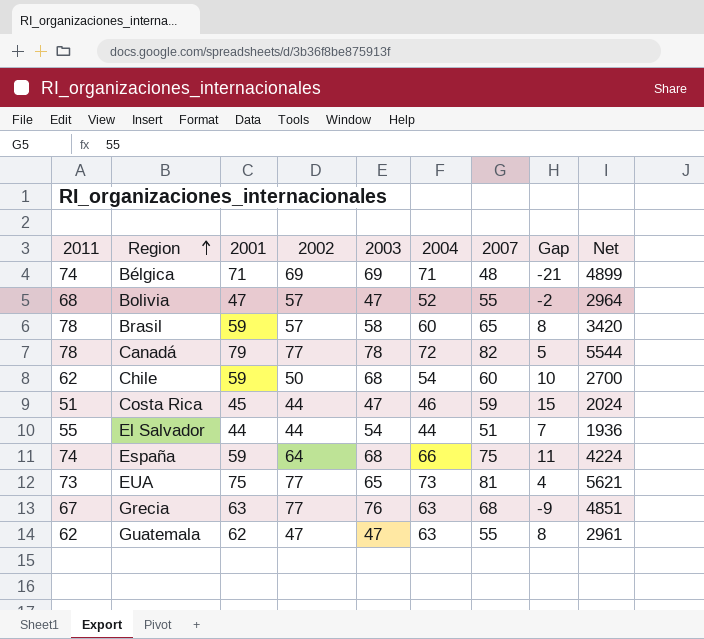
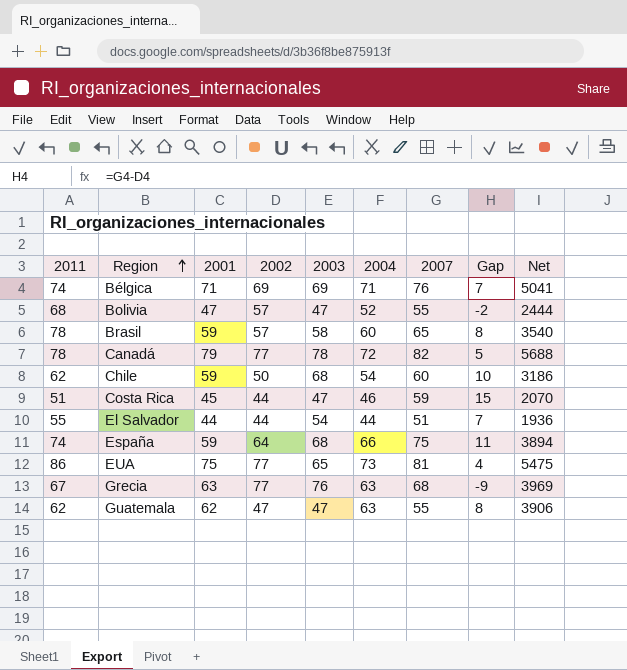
column Net | formula: [2002] * [2004] -> [2001] * [2004]
Bélgica | 2007: 48 -> 76
Bélgica | Gap: -21 -> 7
EUA | 2011: 73 -> 86

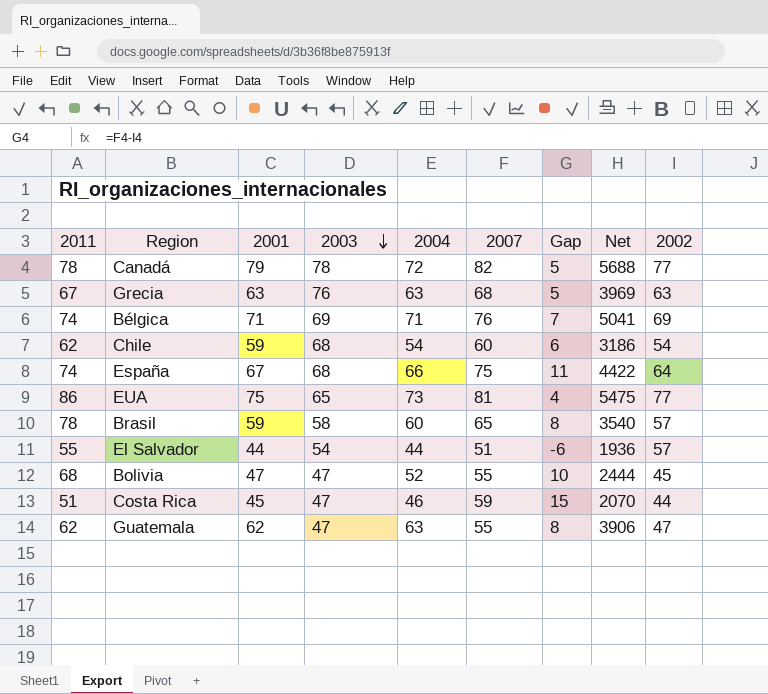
row order: Region ascending -> 2003 descending
column 2002 | position: 4 -> 9
Grecia | Gap: -9 -> 5
Grecia | 2002: 77 -> 63
Chile | Gap: 10 -> 6
Chile | 2002: 50 -> 54
España | 2001: 59 -> 67
España | Net: 3894 -> 4422
El Salvador | Gap: 7 -> -6
El Salvador | 2002: 44 -> 57
Bolivia | Gap: -2 -> 10
Bolivia | 2002: 57 -> 45

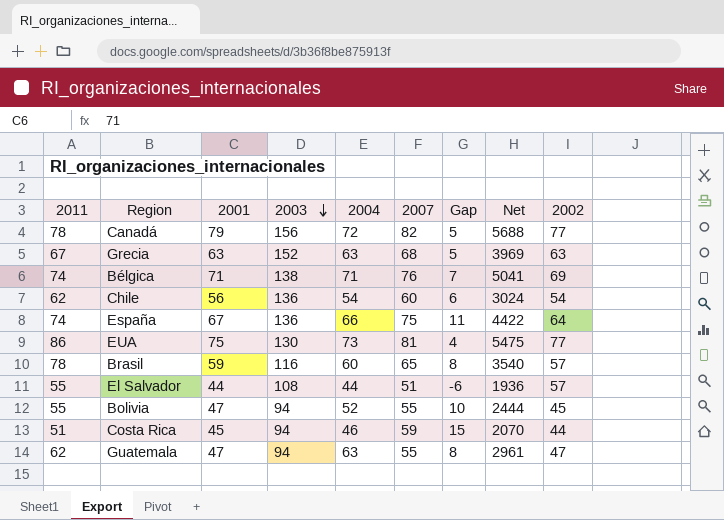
Canadá | 2003: 78 -> 156
Grecia | 2003: 76 -> 152
Bélgica | 2003: 69 -> 138
Chile | 2001: 59 -> 56
Chile | 2003: 68 -> 136
Chile | Net: 3186 -> 3024
España | 2003: 68 -> 136
EUA | 2003: 65 -> 130
Brasil | 2003: 58 -> 116
El Salvador | 2003: 54 -> 108
Bolivia | 2011: 68 -> 55
Bolivia | 2003: 47 -> 94
Costa Rica | 2003: 47 -> 94
Guatemala | 2001: 62 -> 47
Guatemala | 2003: 47 -> 94
Guatemala | Net: 3906 -> 2961

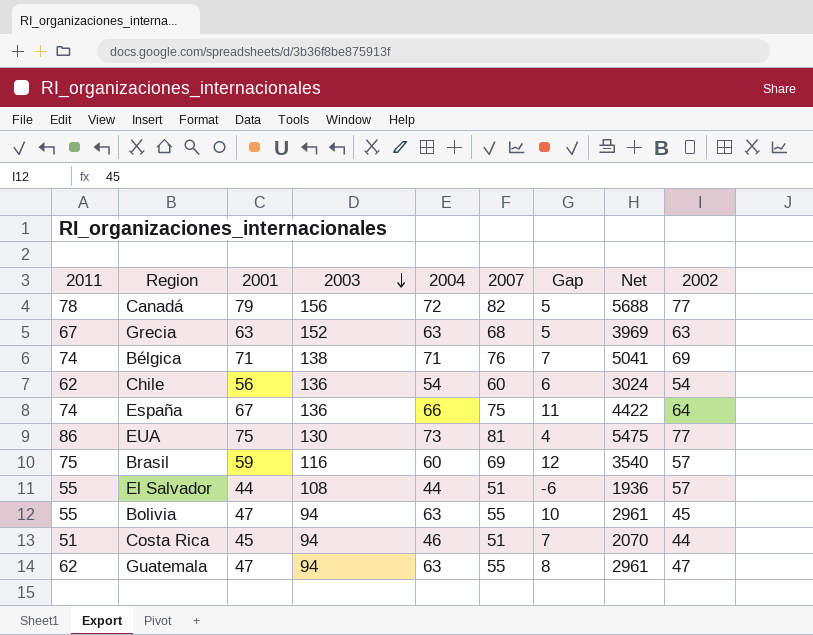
Brasil | 2011: 78 -> 75
Brasil | 2007: 65 -> 69
Brasil | Gap: 8 -> 12
Bolivia | 2004: 52 -> 63
Bolivia | Net: 2444 -> 2961
Costa Rica | 2007: 59 -> 51
Costa Rica | Gap: 15 -> 7

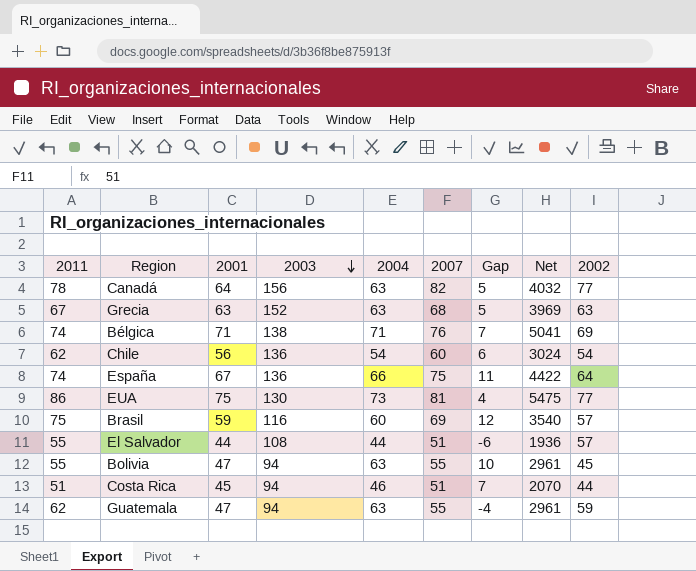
Canadá | 2001: 79 -> 64
Canadá | 2004: 72 -> 63
Canadá | Net: 5688 -> 4032
Guatemala | Gap: 8 -> -4
Guatemala | 2002: 47 -> 59

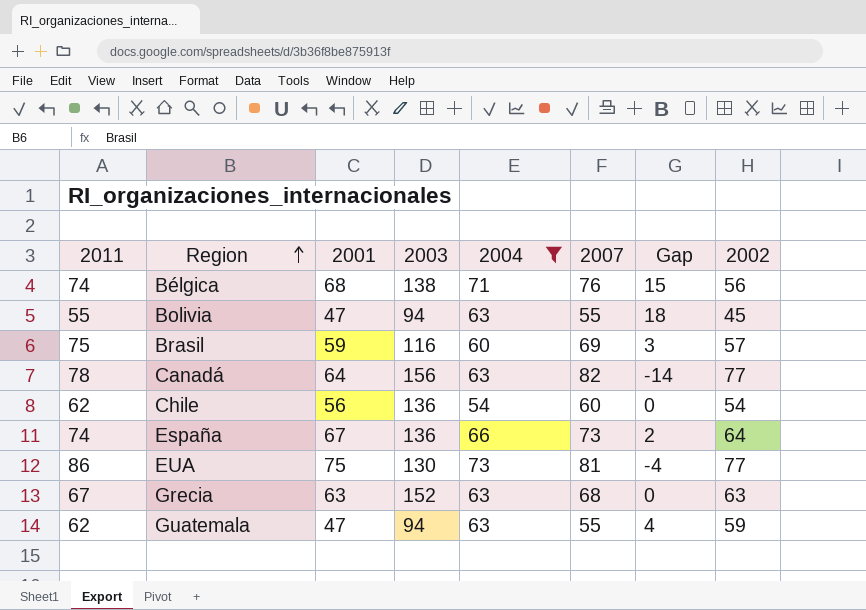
filter: none -> 2004 >= 54
row order: 2003 descending -> Region ascending
column Net | formula: [2001] * [2004] -> none
column Gap | formula: [2007] - [2002] -> [2004] - [2002]
Bélgica | 2001: 71 -> 68
Bélgica | 2002: 69 -> 56
España | 2007: 75 -> 73

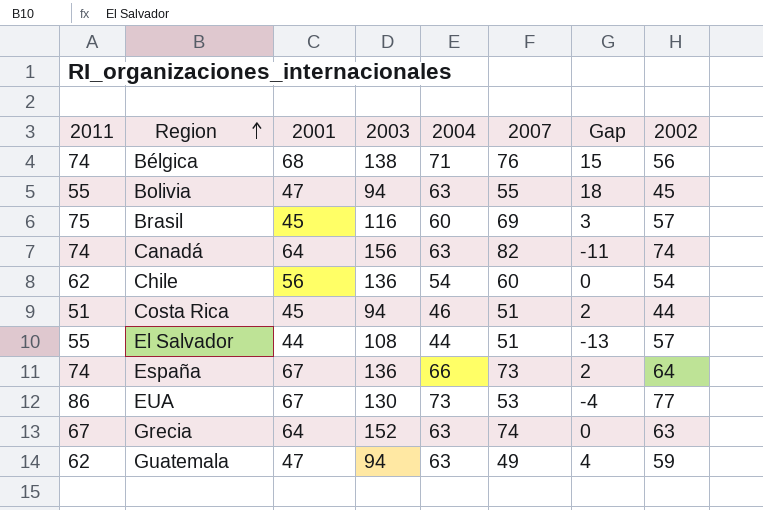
filter: 2004 >= 54 -> none
Brasil | 2001: 59 -> 45
Canadá | 2011: 78 -> 74
Canadá | Gap: -14 -> -11
Canadá | 2002: 77 -> 74
EUA | 2001: 75 -> 67
EUA | 2007: 81 -> 53
Grecia | 2001: 63 -> 64
Grecia | 2007: 68 -> 74
Guatemala | 2007: 55 -> 49

